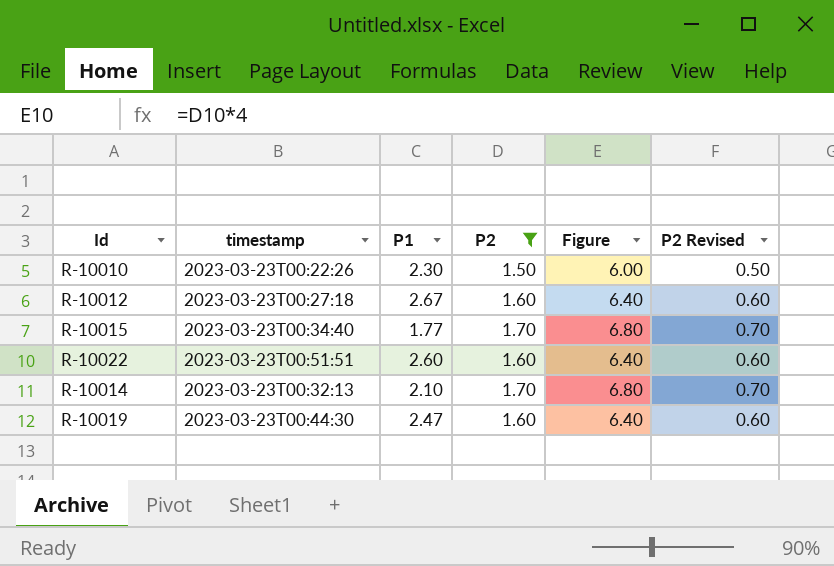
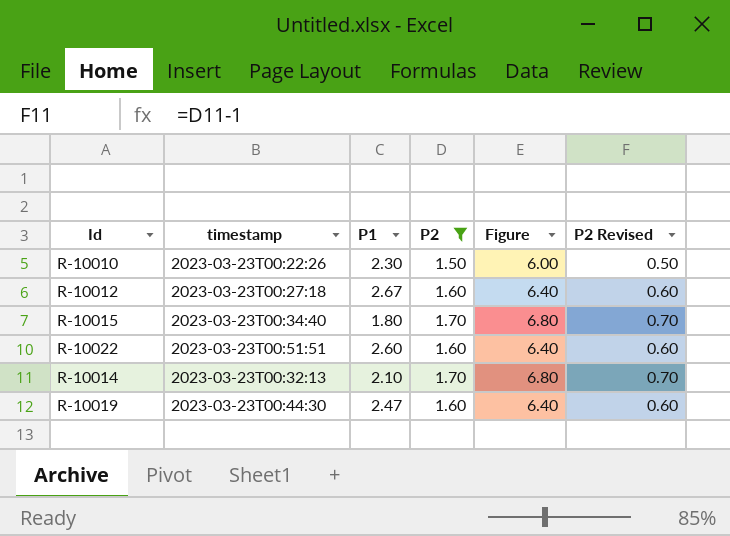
R-10015 | P1: 1.77 -> 1.80

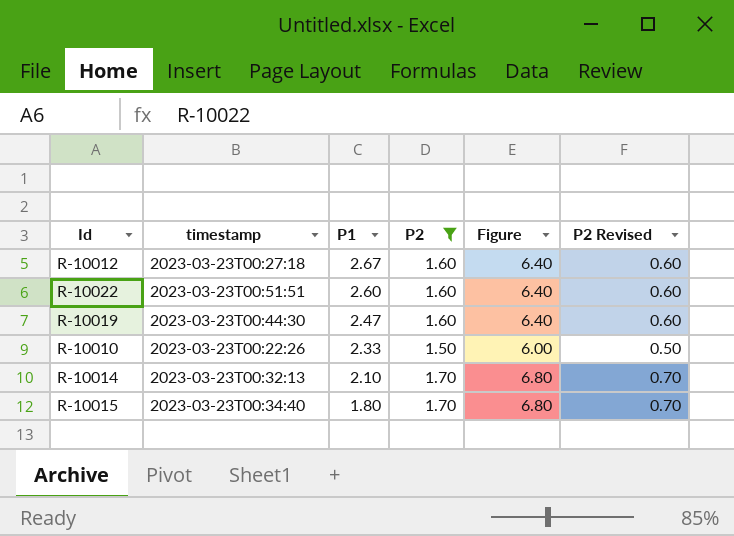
row order: none -> P1 descending
R-10010 | P1: 2.30 -> 2.33

